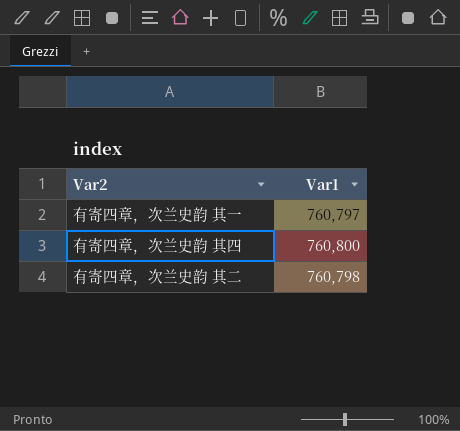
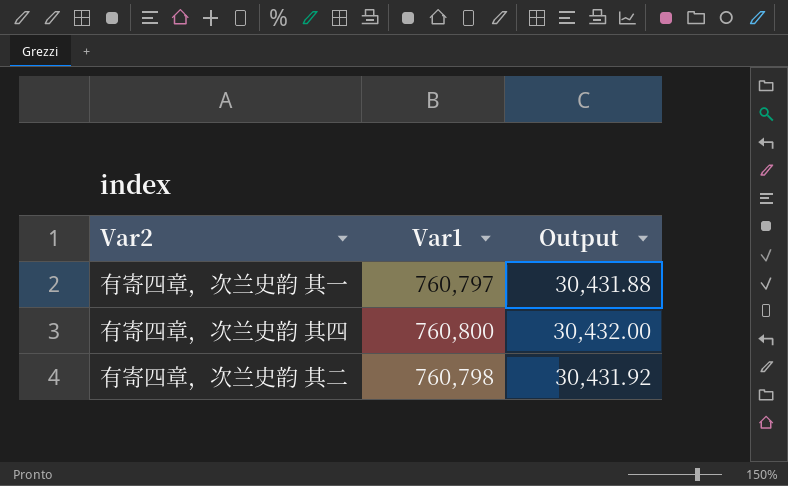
column Output | formula: none -> [Var1] * 0.04

